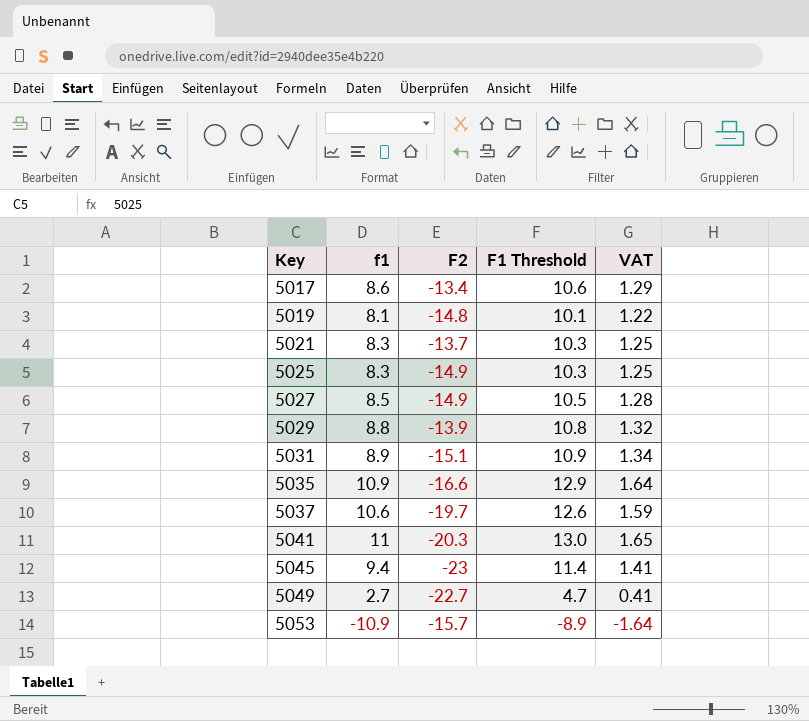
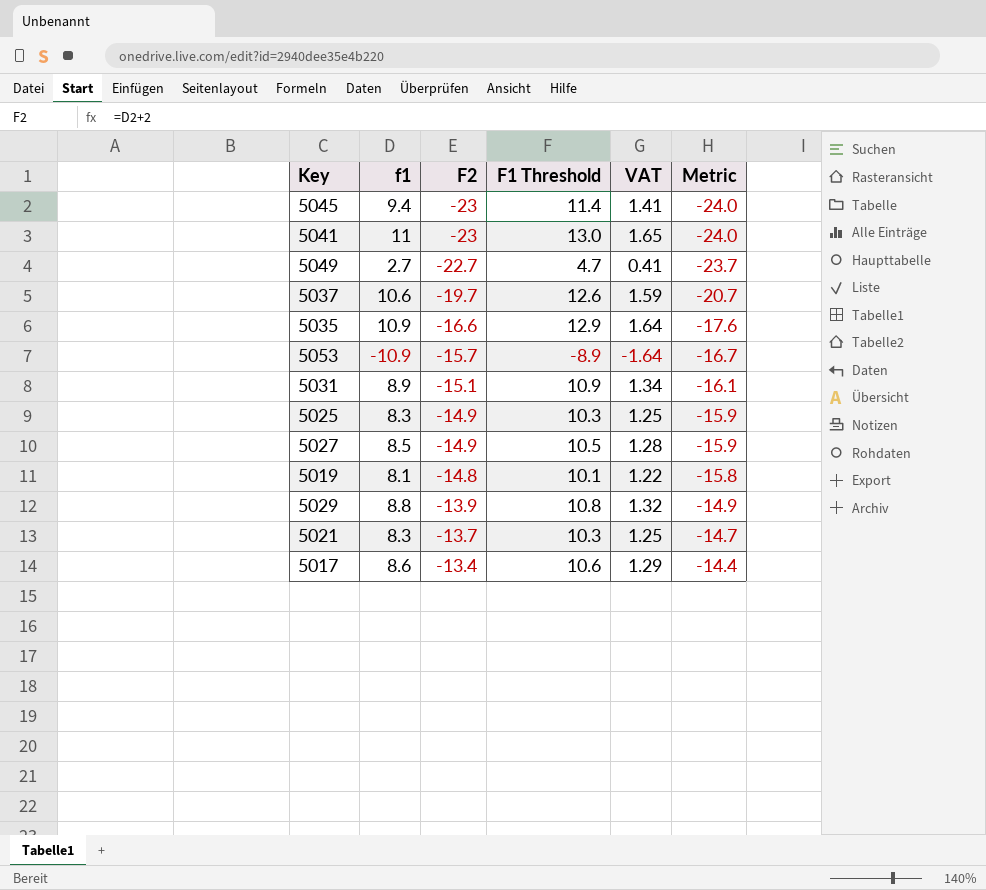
row order: Key ascending -> F2 ascending
column Metric | formula: none -> [F2] - 1
5041 | F2: -20.3 -> -23

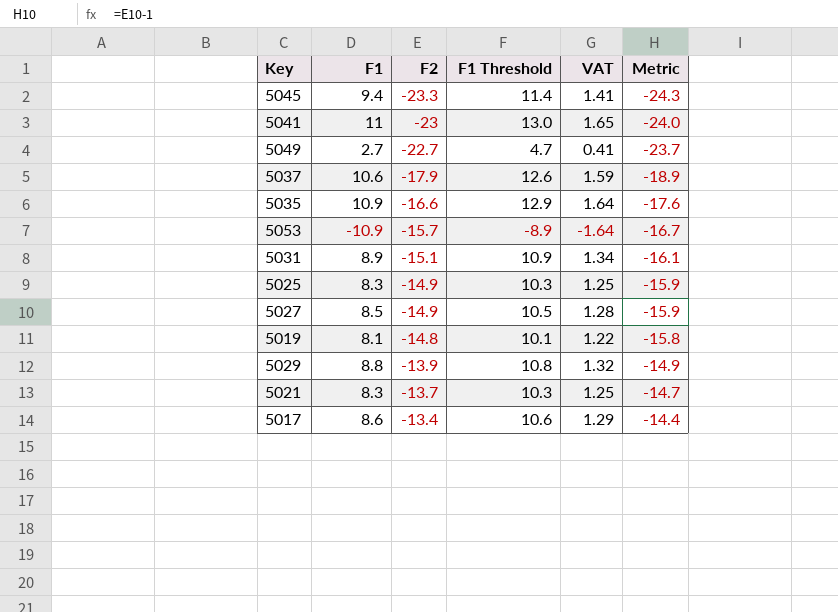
column name: f1 -> F1
5045 | F2: -23 -> -23.3
5045 | Metric: -24.0 -> -24.3
5037 | F2: -19.7 -> -17.9
5037 | Metric: -20.7 -> -18.9

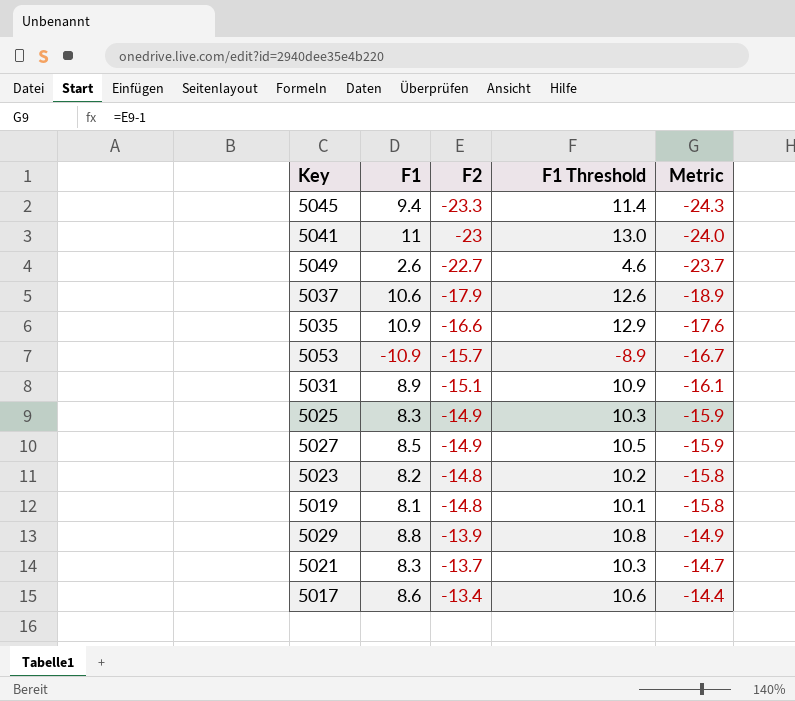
column VAT | formula: [F1] * 0.15 -> none
5049 | F1: 2.7 -> 2.6
5049 | F1 Threshold: 4.7 -> 4.6
row 5023: none -> 8.2 | -14.8 | 10.2 | -15.8

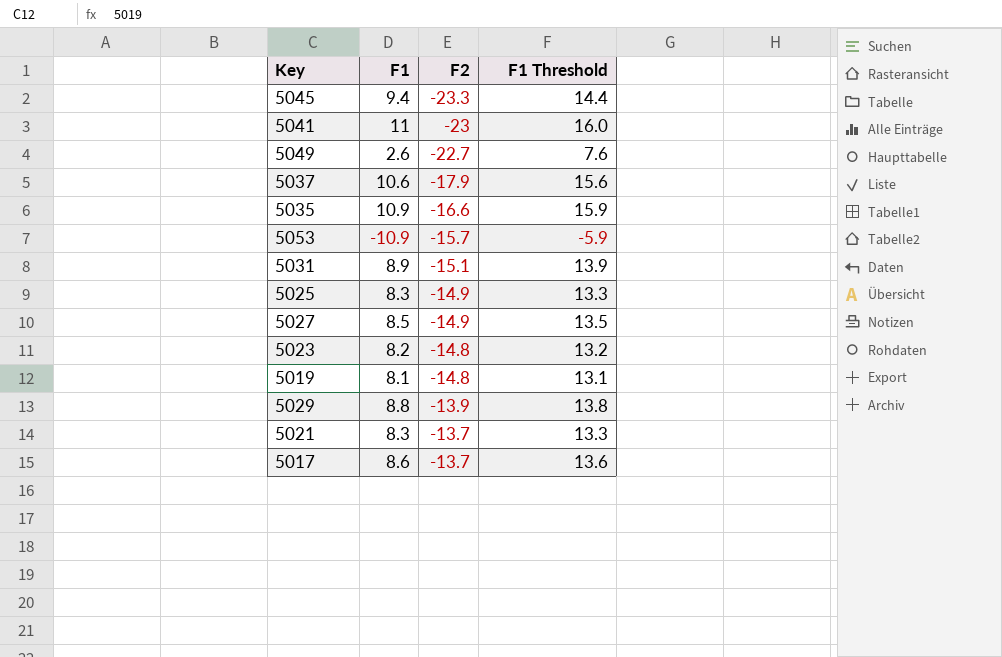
column Metric | formula: [F2] - 1 -> none
column F1 Threshold | formula: [F1] + 2 -> [F1] + 5
5017 | F2: -13.4 -> -13.7

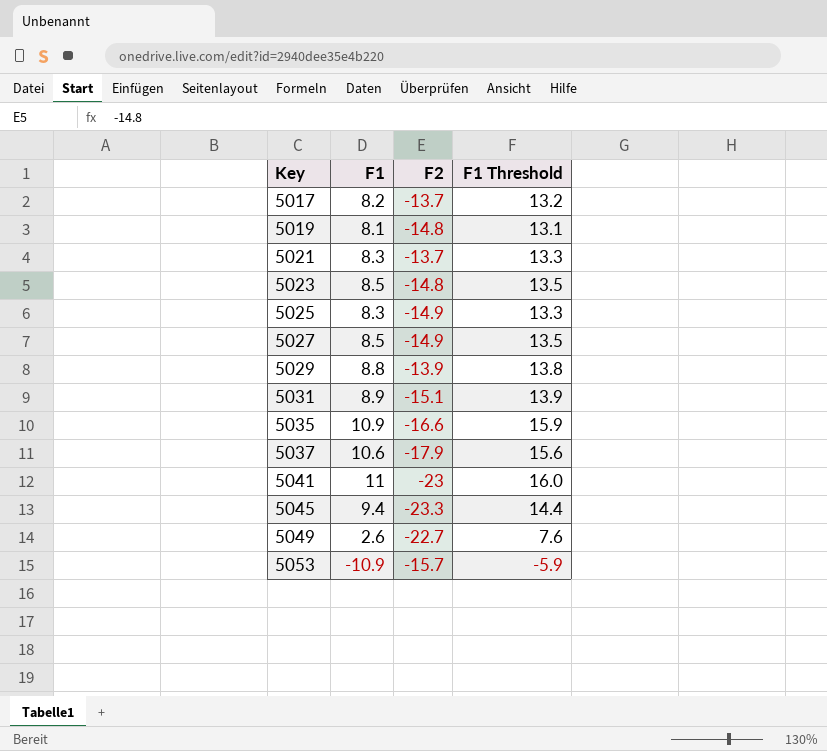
row order: F2 ascending -> Key ascending
5017 | F1: 8.6 -> 8.2
5017 | F1 Threshold: 13.6 -> 13.2
5023 | F1: 8.2 -> 8.5
5023 | F1 Threshold: 13.2 -> 13.5

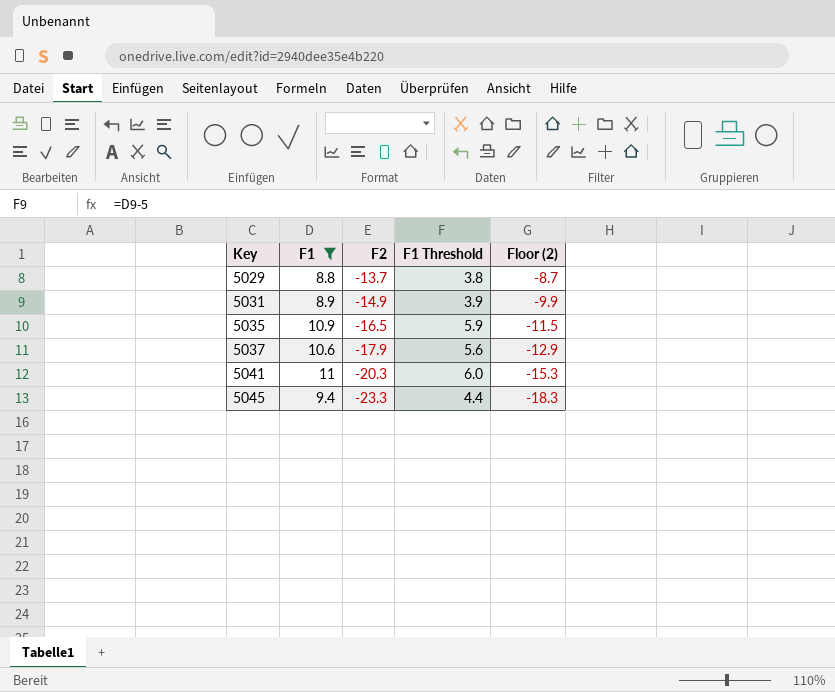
filter: none -> F1 >= 8.8
column F1 Threshold | formula: [F1] + 5 -> [F1] - 5
column Floor (2) | formula: none -> [F2] + 5
5029 | F2: -13.9 -> -13.7
5031 | F2: -15.1 -> -14.9
5035 | F2: -16.6 -> -16.5
5041 | F2: -23 -> -20.3

